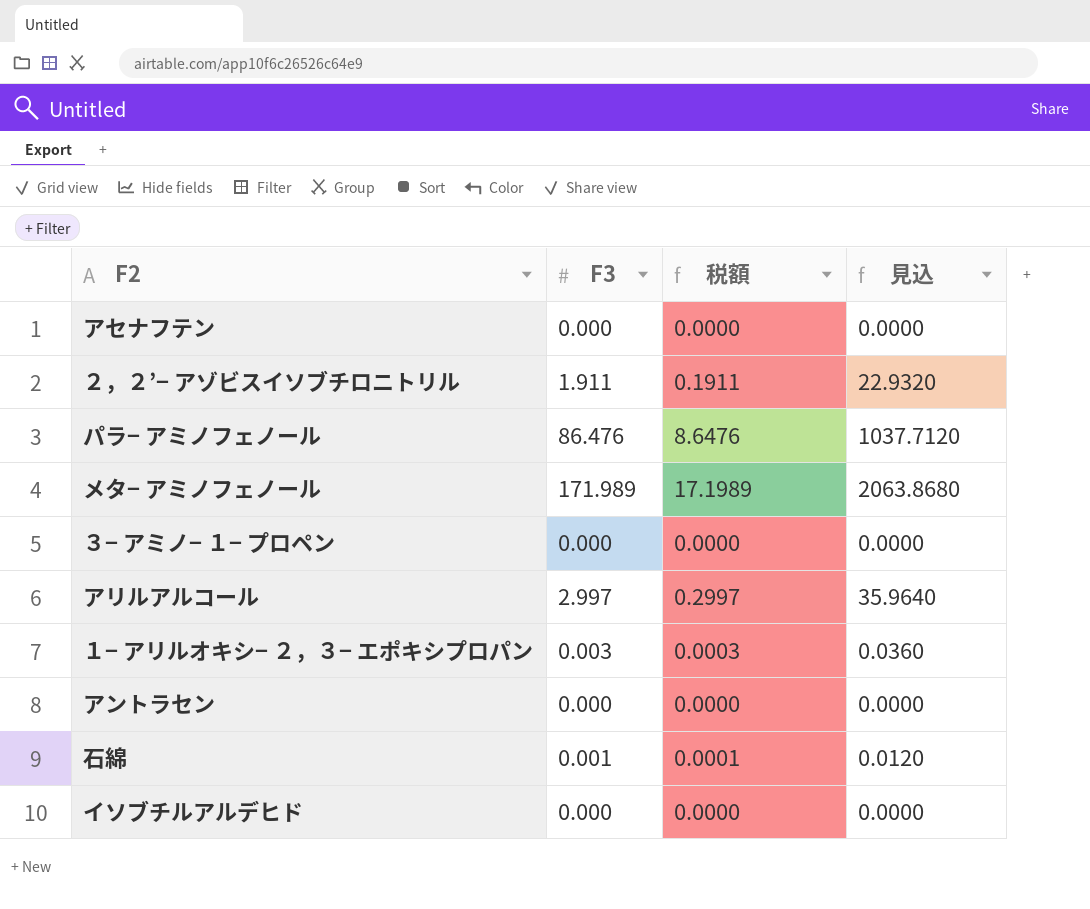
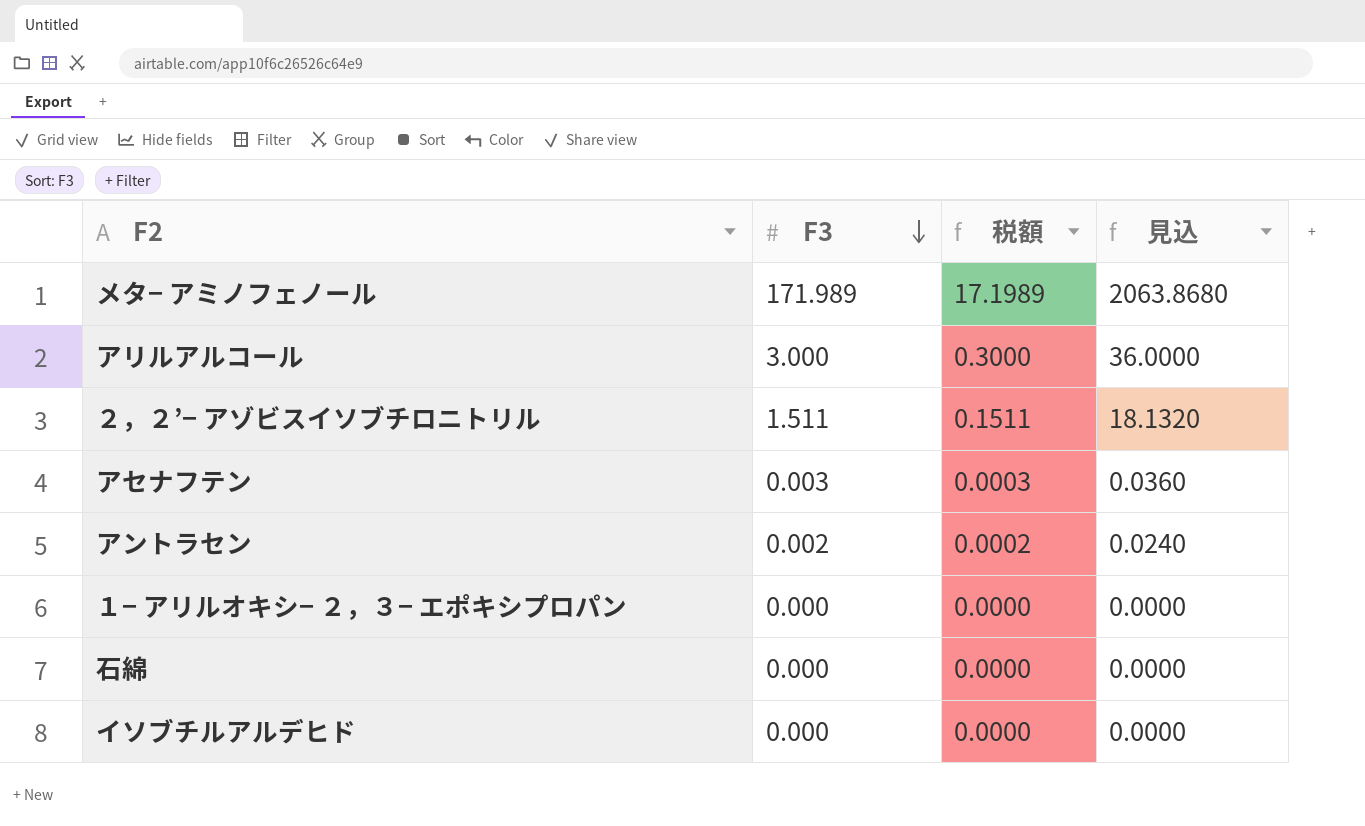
row order: none -> F3 descending
row パラ− アミノフェノール: 86.476 | 8.6476 | 1037.7120 -> none
row ３− アミノ− １− プロペン: 0.000 | 0.0000 | 0.0000 -> none
アリルアルコール | F3: 2.997 -> 3.000
アリルアルコール | 税額: 0.2997 -> 0.3000
アリルアルコール | 見込: 35.9640 -> 36.0000
２，２’− アゾビスイソブチロニトリル | F3: 1.911 -> 1.511
２，２’− アゾビスイソブチロニトリル | 税額: 0.1911 -> 0.1511
２，２’− アゾビスイソブチロニトリル | 見込: 22.9320 -> 18.1320
アセナフテン | F3: 0.000 -> 0.003
アセナフテン | 税額: 0.0000 -> 0.0003
アセナフテン | 見込: 0.0000 -> 0.0360
アントラセン | F3: 0.000 -> 0.002
アントラセン | 税額: 0.0000 -> 0.0002
アントラセン | 見込: 0.0000 -> 0.0240
１− アリルオキシ− ２，３− エポキシプロパン | F3: 0.003 -> 0.000
１− アリルオキシ− ２，３− エポキシプロパン | 税額: 0.0003 -> 0.0000
１− アリルオキシ− ２，３− エポキシプロパン | 見込: 0.0360 -> 0.0000
石綿 | F3: 0.001 -> 0.000
石綿 | 税額: 0.0001 -> 0.0000
石綿 | 見込: 0.0120 -> 0.0000

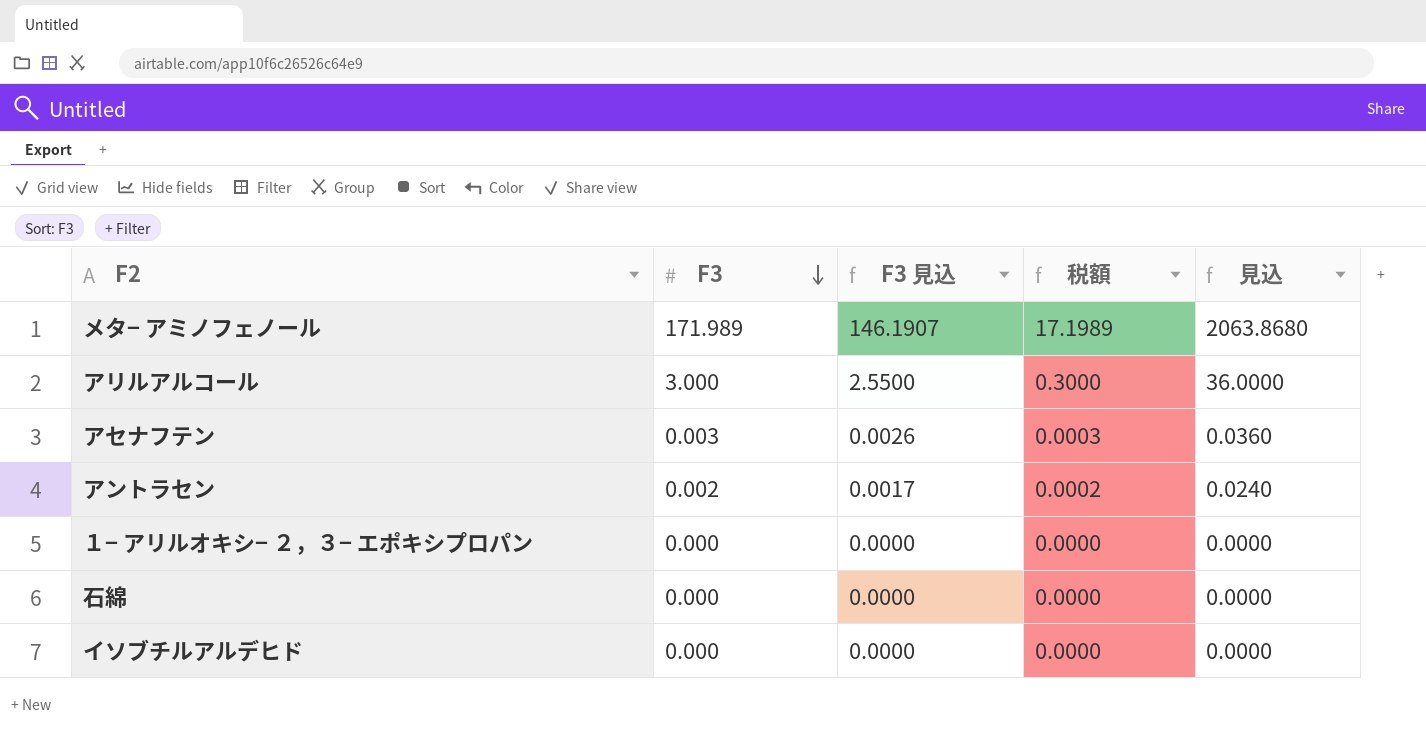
column F3 見込 | formula: none -> [F3] * 0.85
row ２，２’− アゾビスイソブチロニトリル: 1.511 | 0.1511 | 18.1320 -> none

